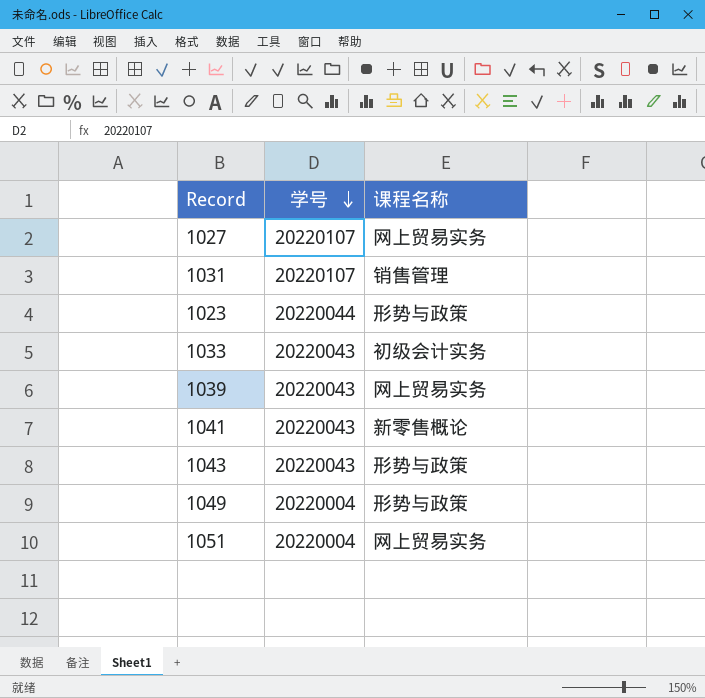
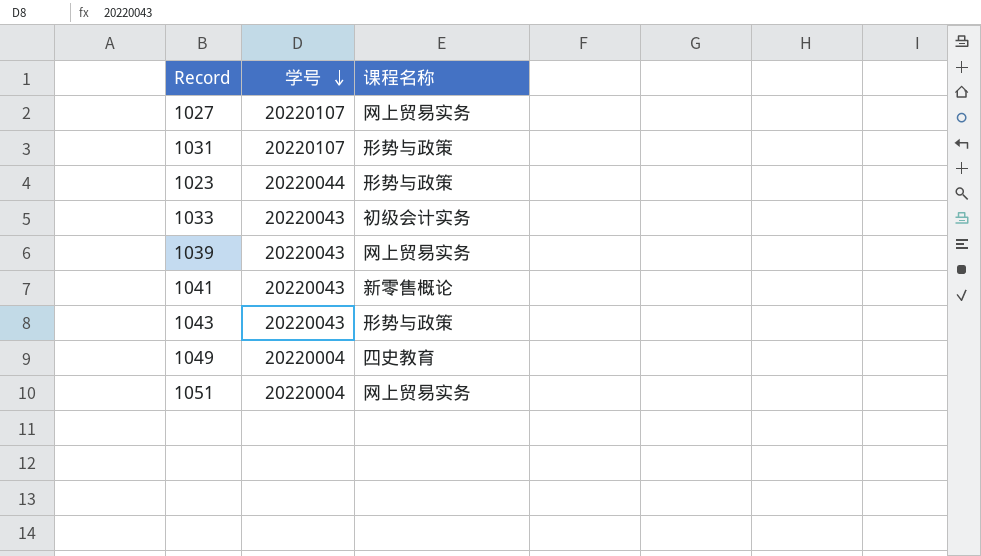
1031 | 课程名称: 销售管理 -> 形势与政策
1049 | 课程名称: 形势与政策 -> 四史教育

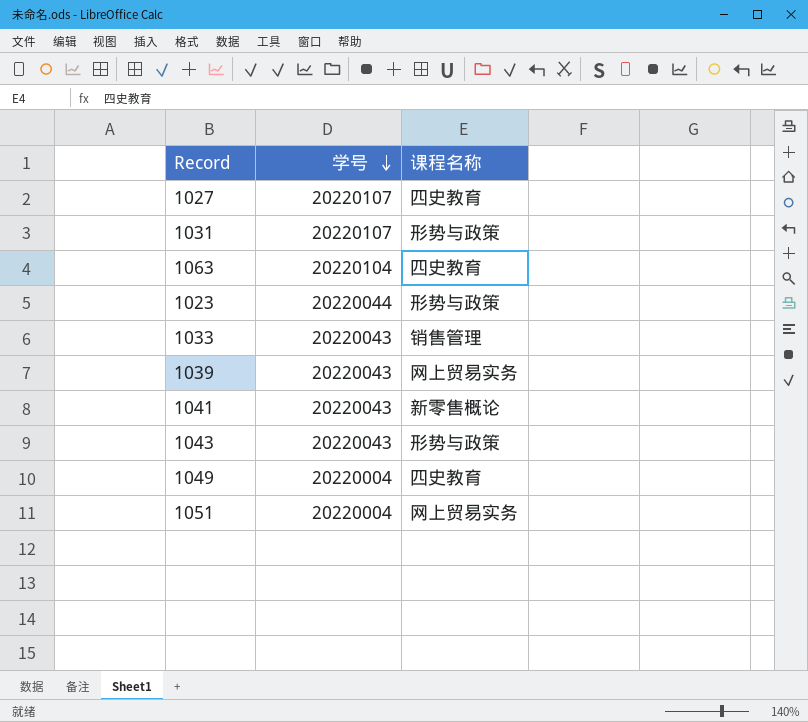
1027 | 课程名称: 网上贸易实务 -> 四史教育
row 1063: none -> 20220104 | 四史教育
1033 | 课程名称: 初级会计实务 -> 销售管理

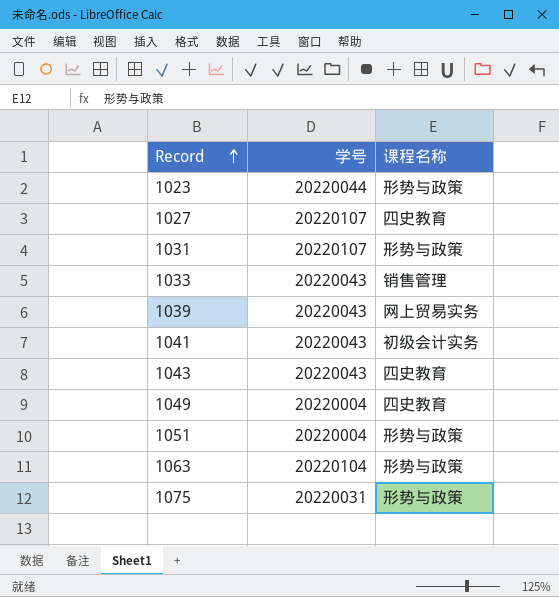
row order: 学号 descending -> Record ascending
1041 | 课程名称: 新零售概论 -> 初级会计实务
1043 | 课程名称: 形势与政策 -> 四史教育
1051 | 课程名称: 网上贸易实务 -> 形势与政策
1063 | 课程名称: 四史教育 -> 形势与政策
row 1075: none -> 20220031 | 形势与政策

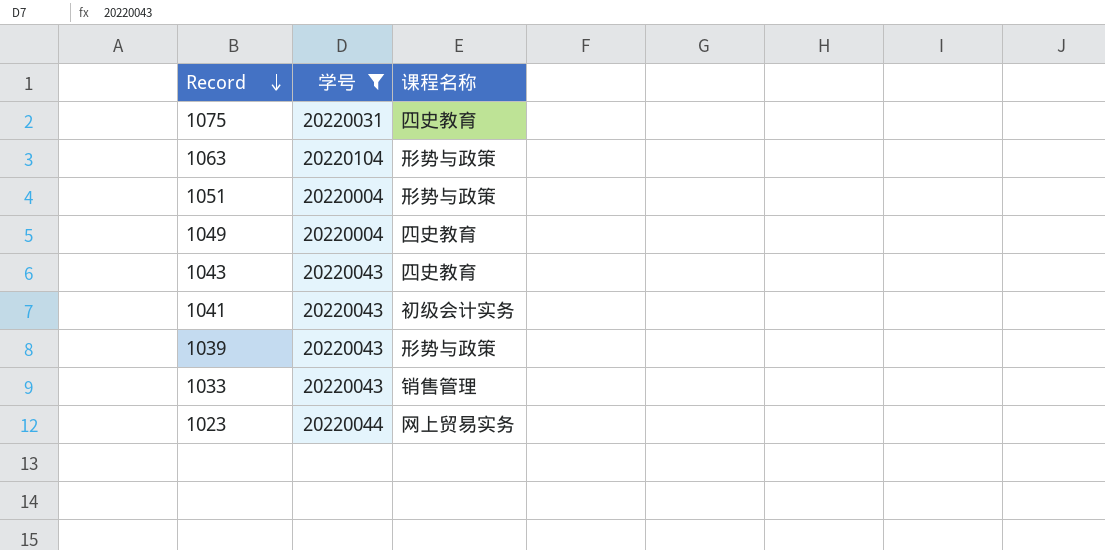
filter: none -> 学号 != 20220107
row order: Record ascending -> Record descending
1075 | 课程名称: 形势与政策 -> 四史教育
1039 | 课程名称: 网上贸易实务 -> 形势与政策
1023 | 课程名称: 形势与政策 -> 网上贸易实务

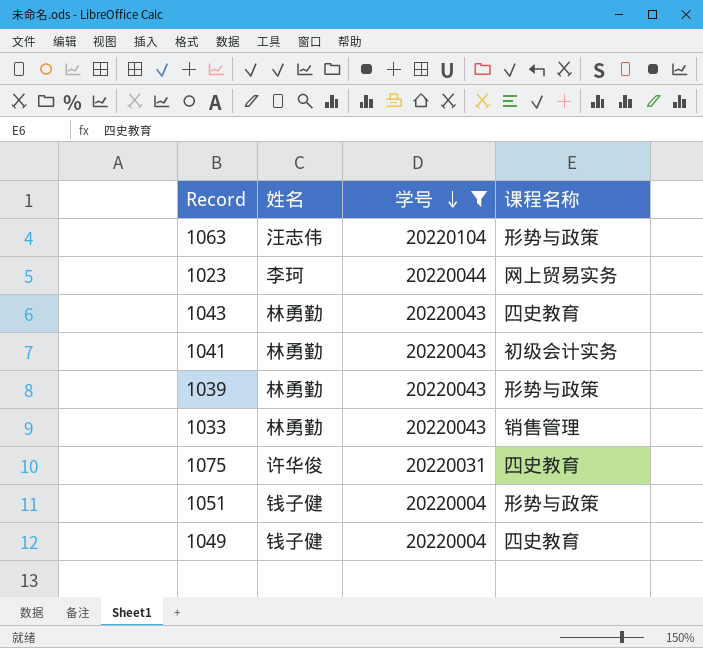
row order: Record descending -> 学号 descending
column 姓名 | position: none -> 2

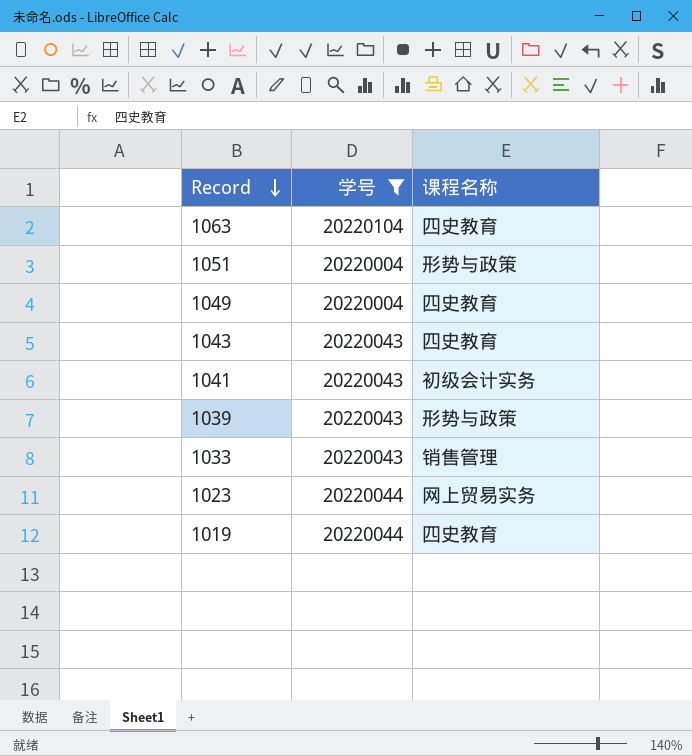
row order: 学号 descending -> Record descending
column 姓名 | position: 2 -> none
row 1075: 许华俊 | 20220031 | 四史教育 -> none
1063 | 课程名称: 形势与政策 -> 四史教育
row 1019: none -> 20220044 | 四史教育

